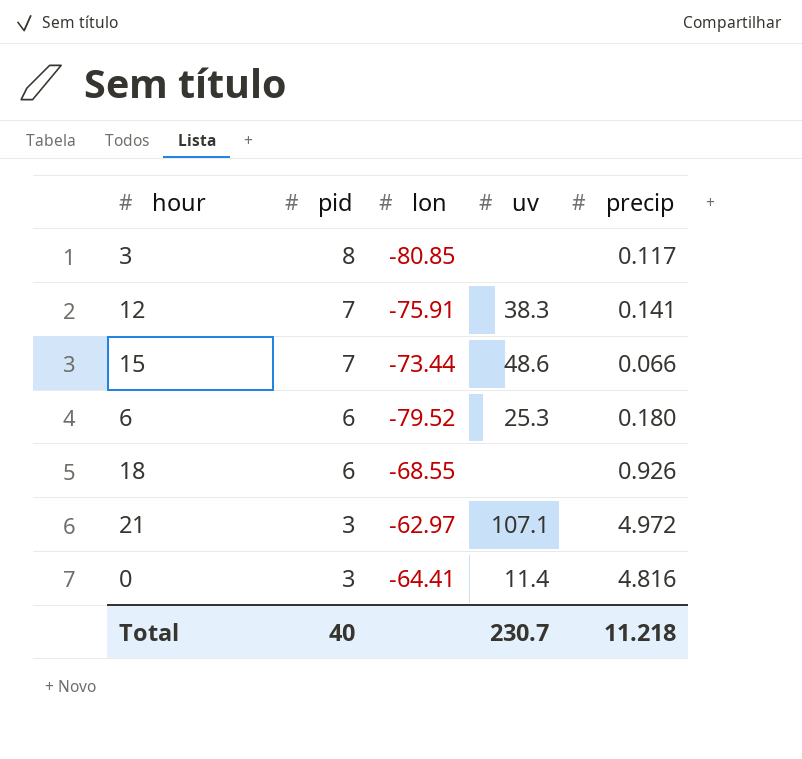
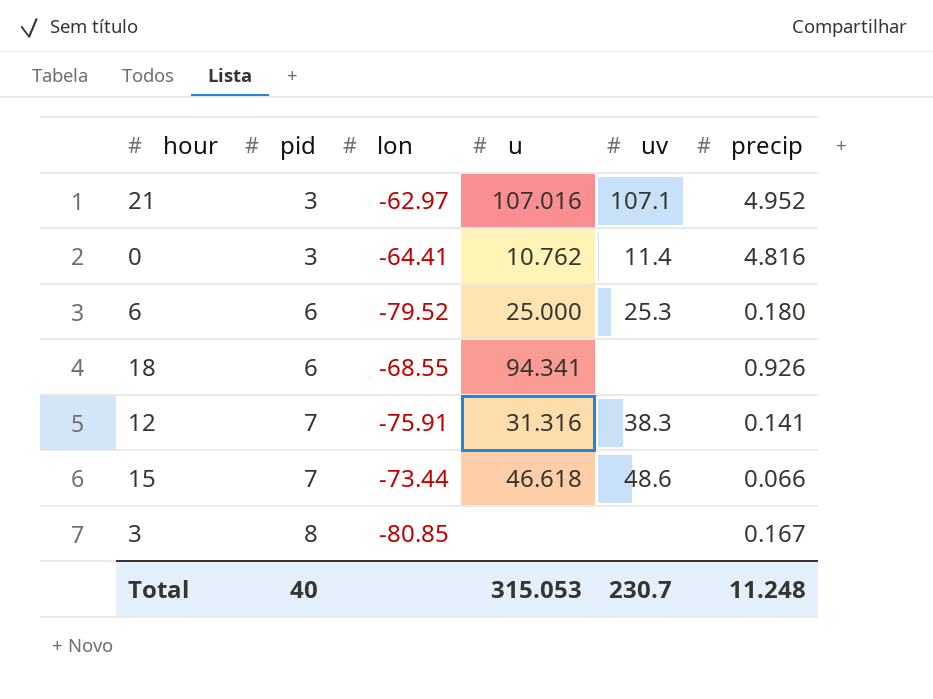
row order: pid descending -> pid ascending
column u | position: none -> 4
21 | precip: 4.972 -> 4.952
3 | precip: 0.117 -> 0.167
Total | precip: 11.218 -> 11.248

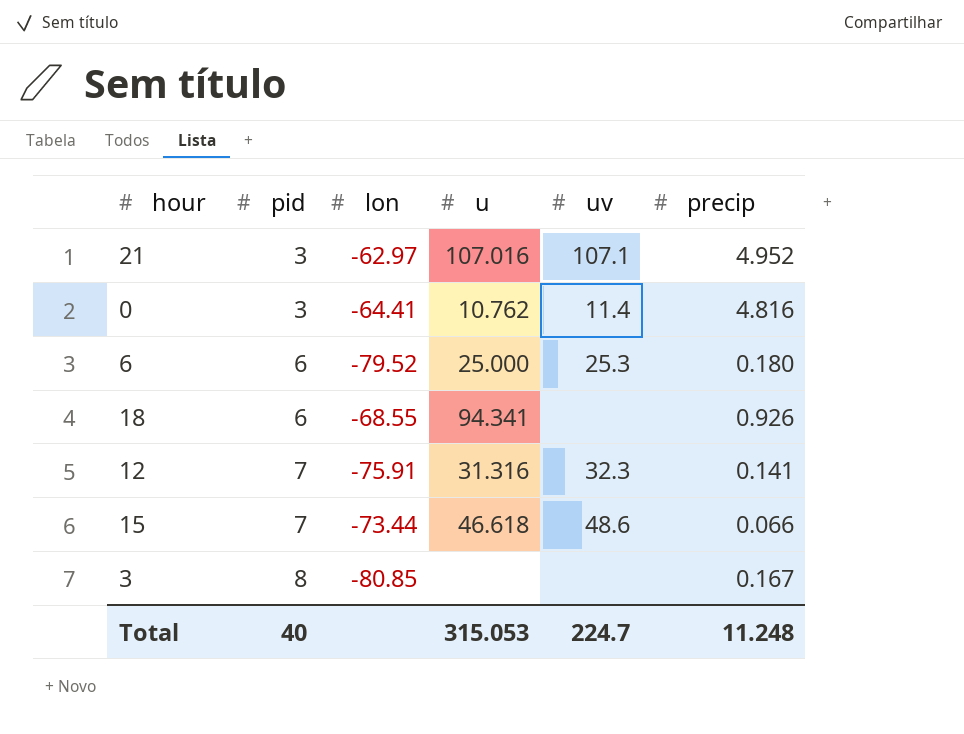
12 | uv: 38.3 -> 32.3
Total | uv: 230.7 -> 224.7

